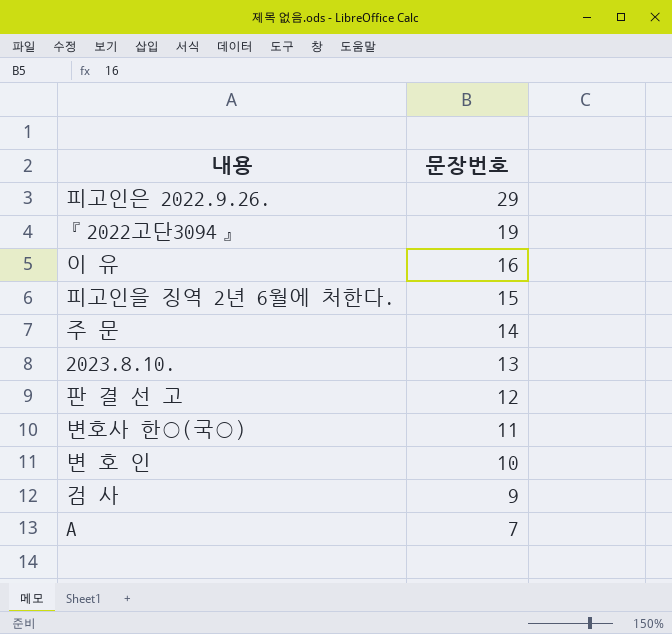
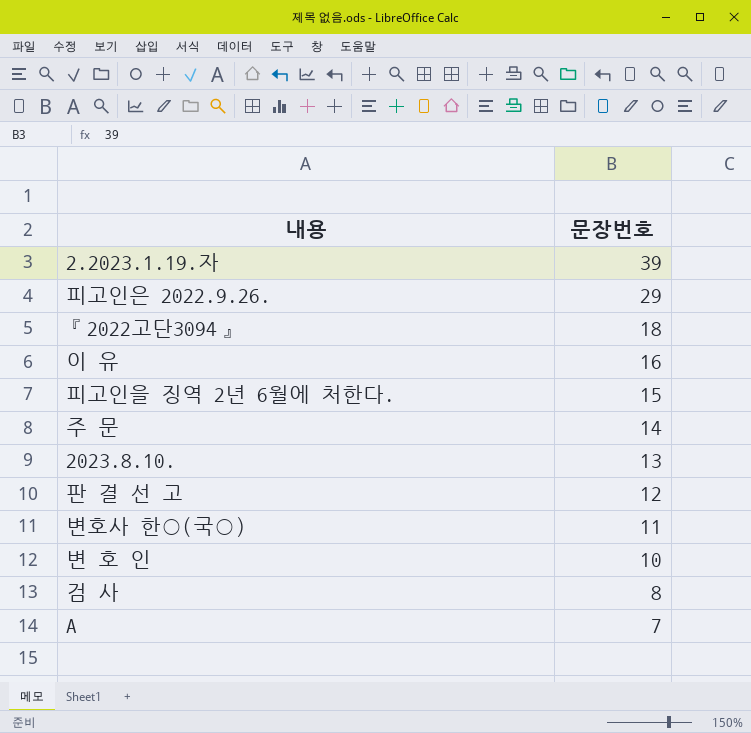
row 2.2023.1.19.자: none -> 39
『2022고단3094』 | 문장번호: 19 -> 18
검 사 | 문장번호: 9 -> 8

